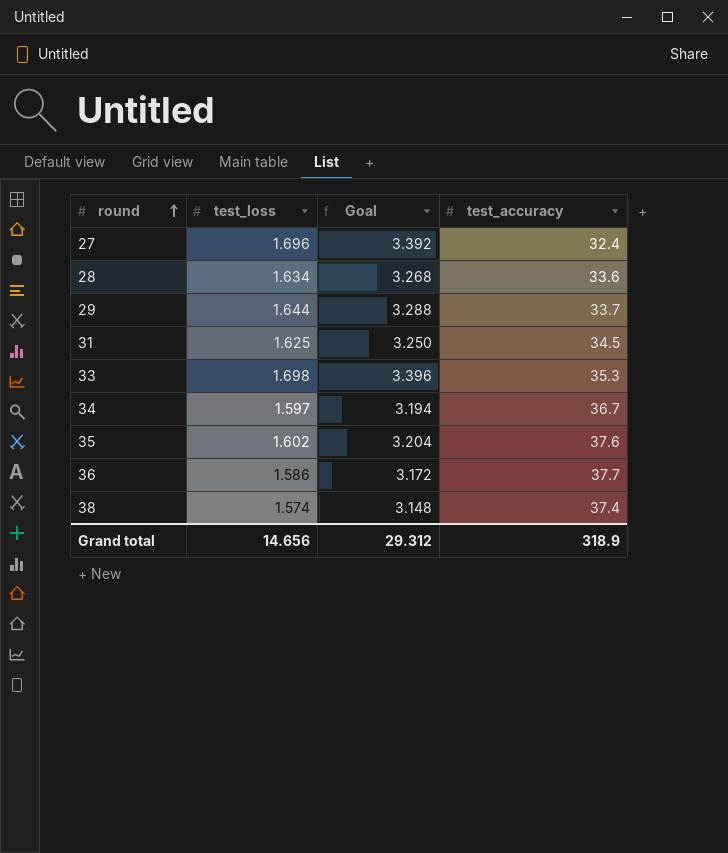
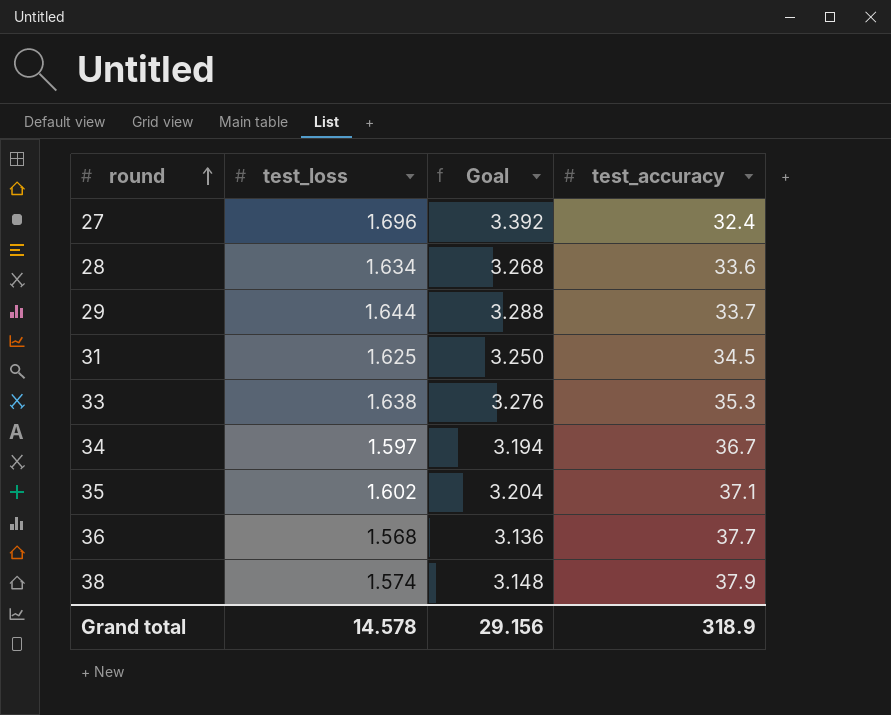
33 | test_loss: 1.698 -> 1.638
33 | Goal: 3.396 -> 3.276
35 | test_accuracy: 37.6 -> 37.1
36 | test_loss: 1.586 -> 1.568
36 | Goal: 3.172 -> 3.136
38 | test_accuracy: 37.4 -> 37.9
Grand total | test_loss: 14.656 -> 14.578
Grand total | Goal: 29.312 -> 29.156

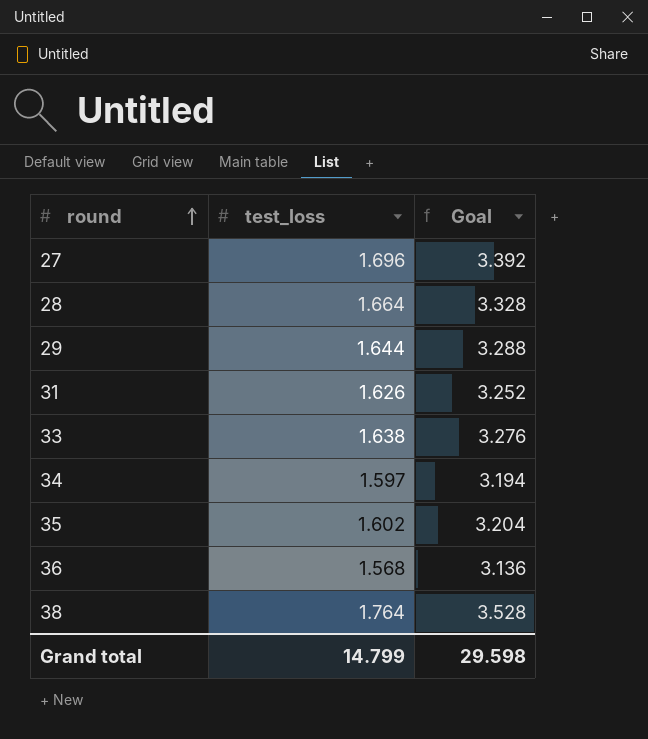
column test_accuracy | position: 4 -> none
28 | test_loss: 1.634 -> 1.664
28 | Goal: 3.268 -> 3.328
31 | test_loss: 1.625 -> 1.626
31 | Goal: 3.250 -> 3.252
38 | test_loss: 1.574 -> 1.764
38 | Goal: 3.148 -> 3.528
Grand total | test_loss: 14.578 -> 14.799
Grand total | Goal: 29.156 -> 29.598

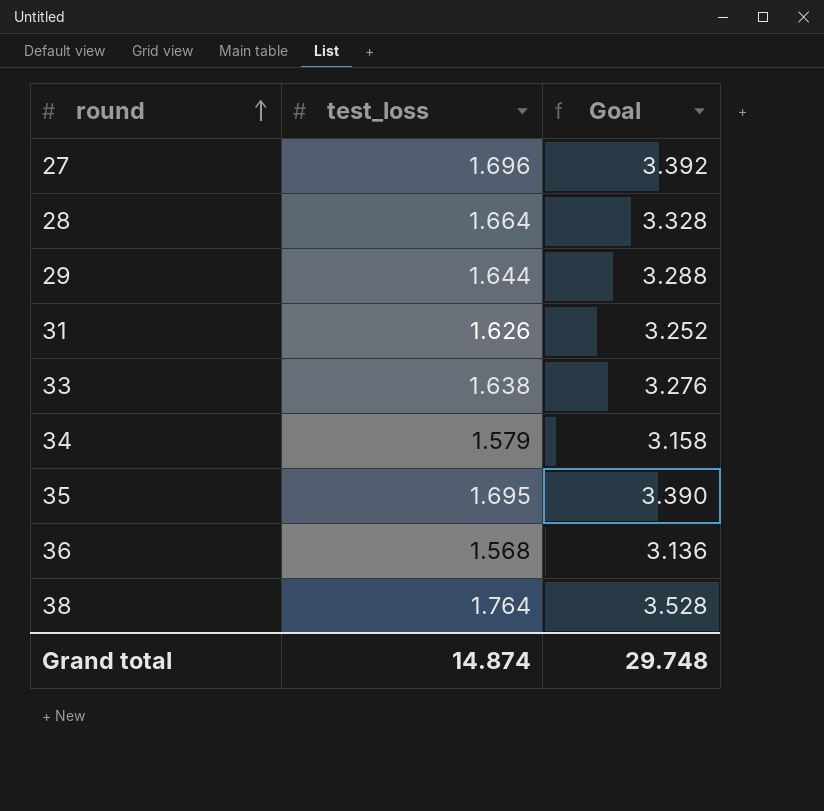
34 | test_loss: 1.597 -> 1.579
34 | Goal: 3.194 -> 3.158
35 | test_loss: 1.602 -> 1.695
35 | Goal: 3.204 -> 3.390
Grand total | test_loss: 14.799 -> 14.874
Grand total | Goal: 29.598 -> 29.748

